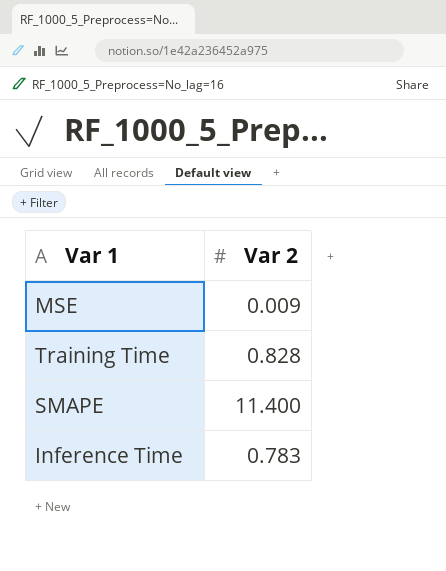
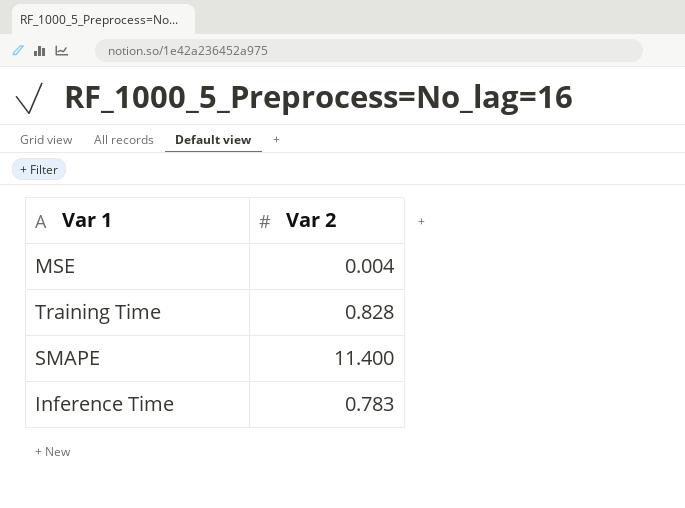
MSE | Var 2: 0.009 -> 0.004

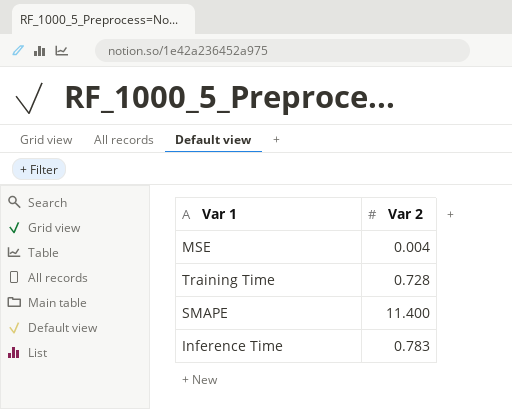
Training Time | Var 2: 0.828 -> 0.728

